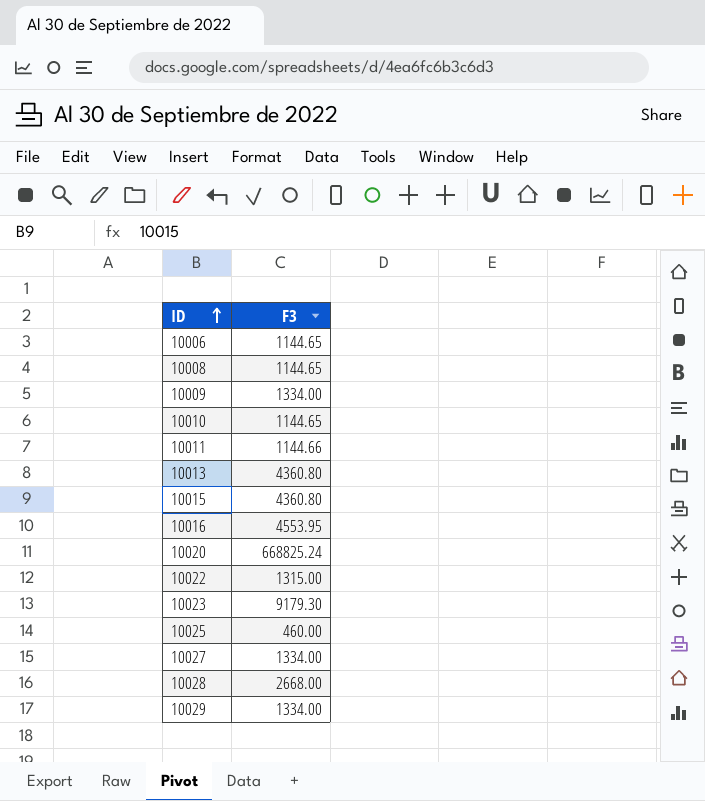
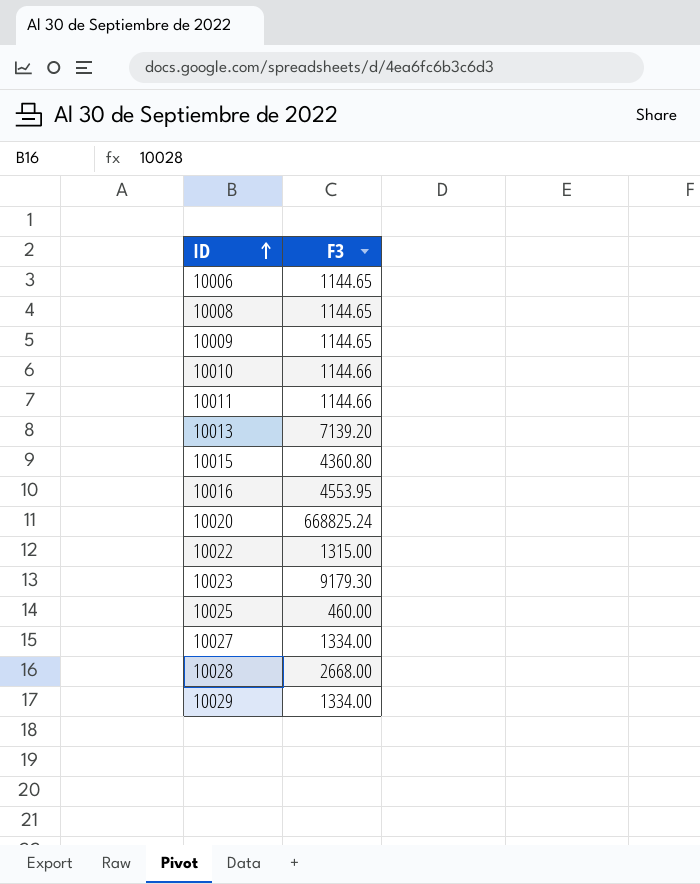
10009 | F3: 1334.00 -> 1144.65
10010 | F3: 1144.65 -> 1144.66
10013 | F3: 4360.80 -> 7139.20

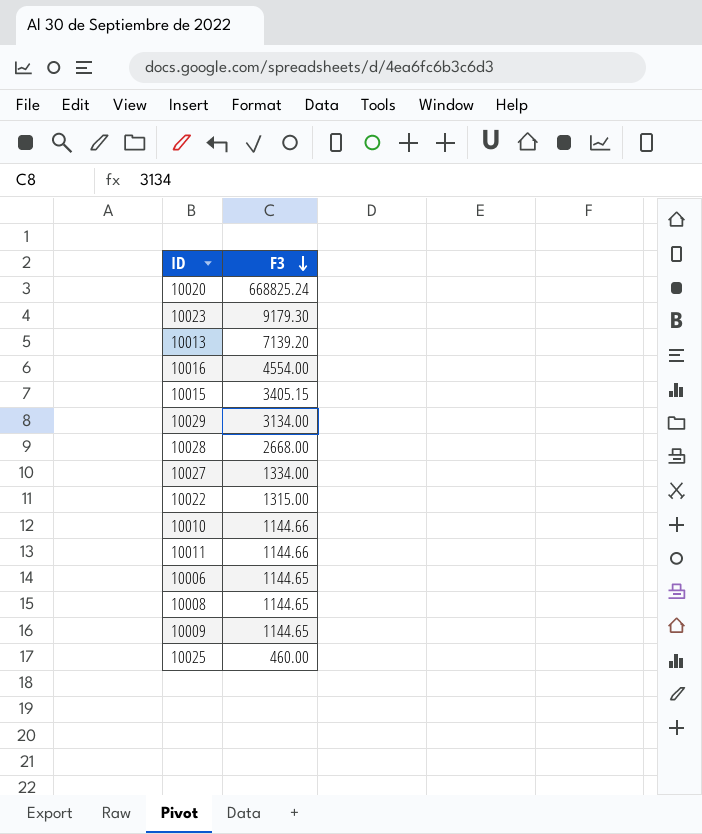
row order: ID ascending -> F3 descending
10016 | F3: 4553.95 -> 4554.00
10015 | F3: 4360.80 -> 3405.15
10029 | F3: 1334.00 -> 3134.00

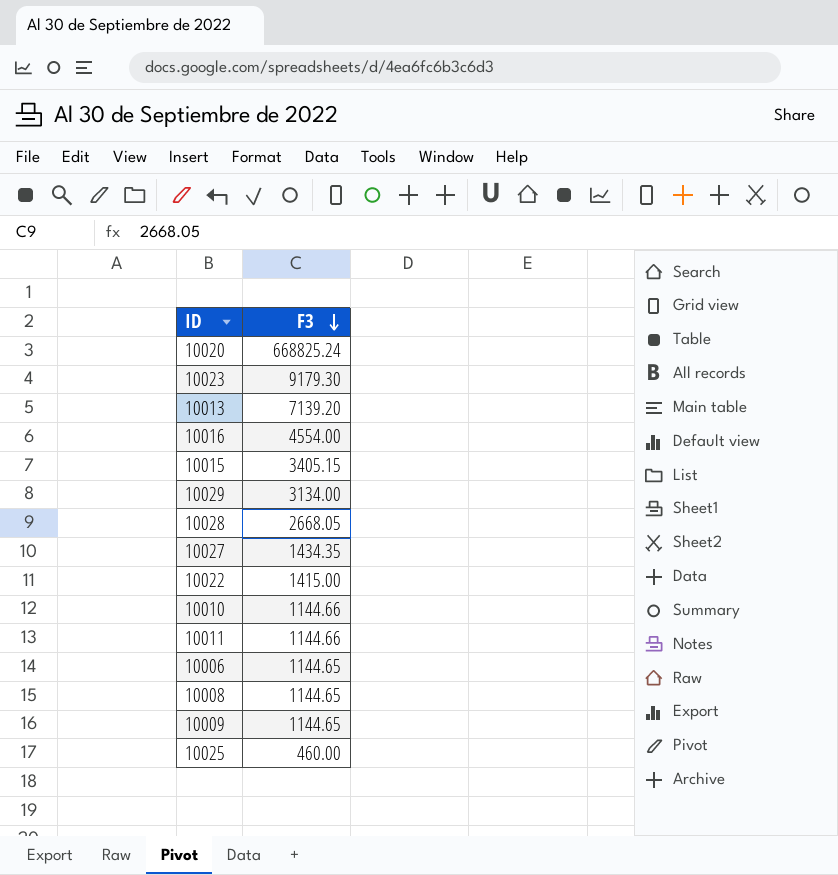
10028 | F3: 2668.00 -> 2668.05
10027 | F3: 1334.00 -> 1434.35
10022 | F3: 1315.00 -> 1415.00

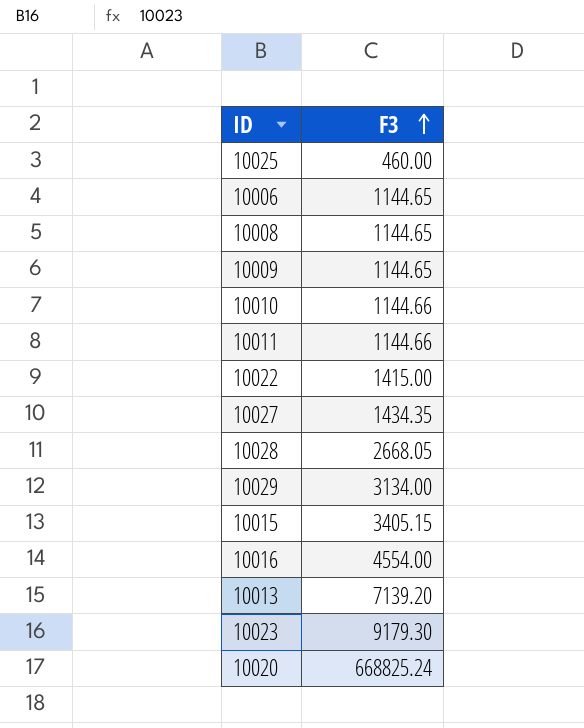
row order: F3 descending -> F3 ascending

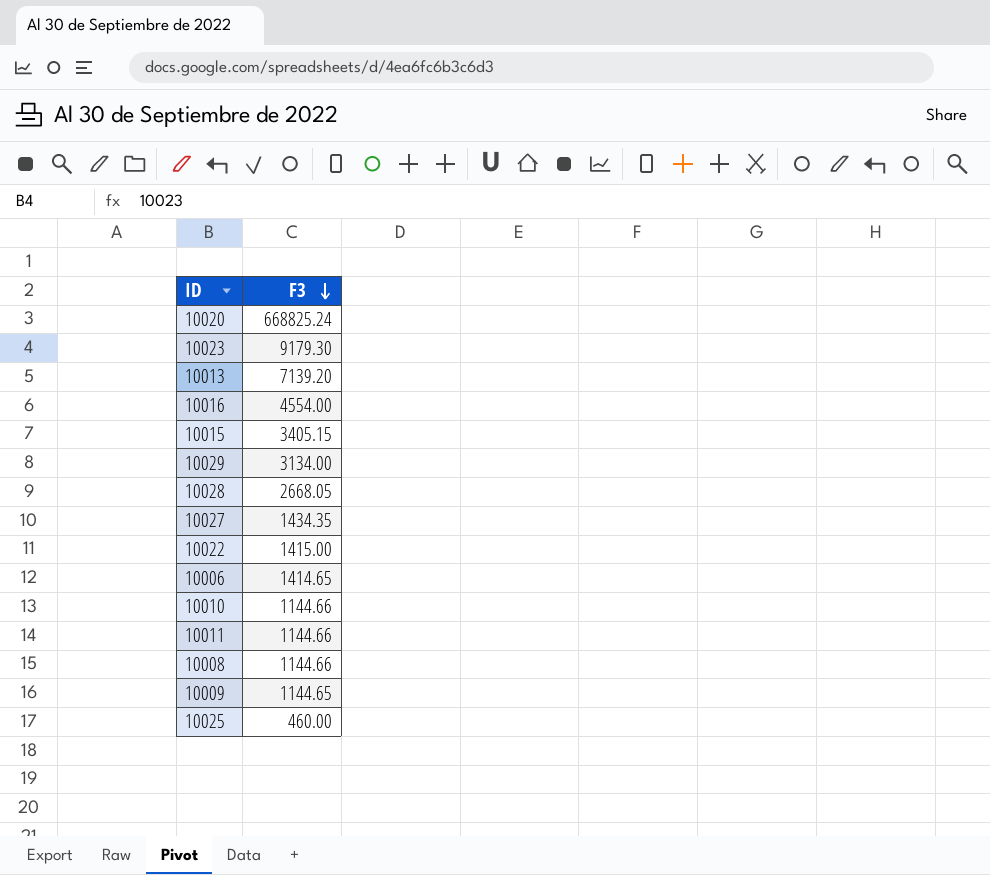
row order: F3 ascending -> F3 descending
10006 | F3: 1144.65 -> 1414.65
10008 | F3: 1144.65 -> 1144.66

